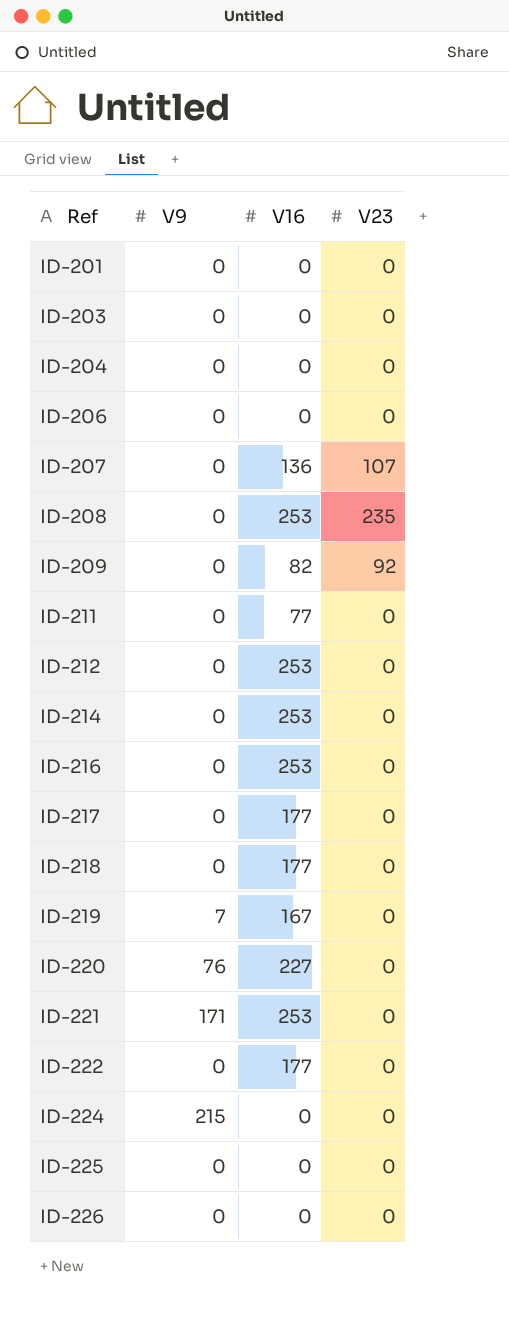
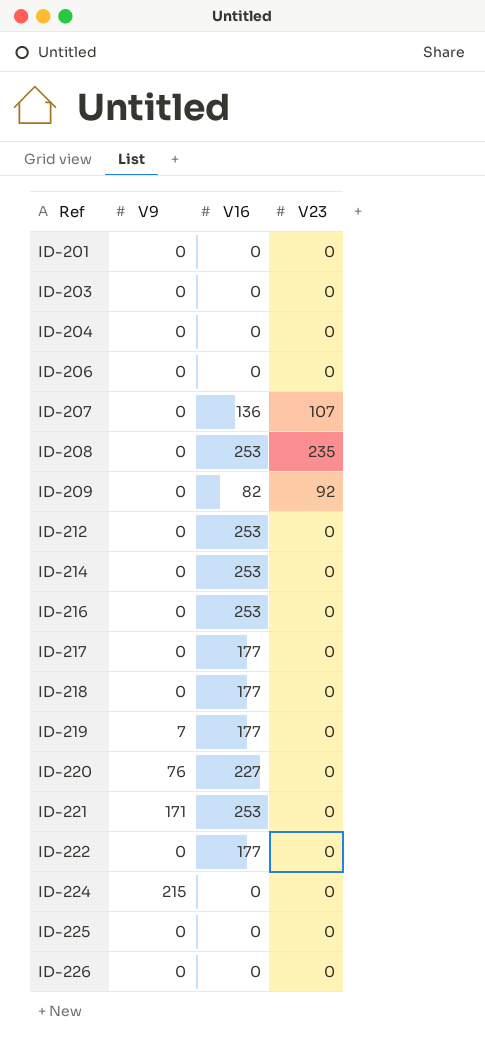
row ID-211: 0 | 77 | 0 -> none
ID-219 | V16: 167 -> 177

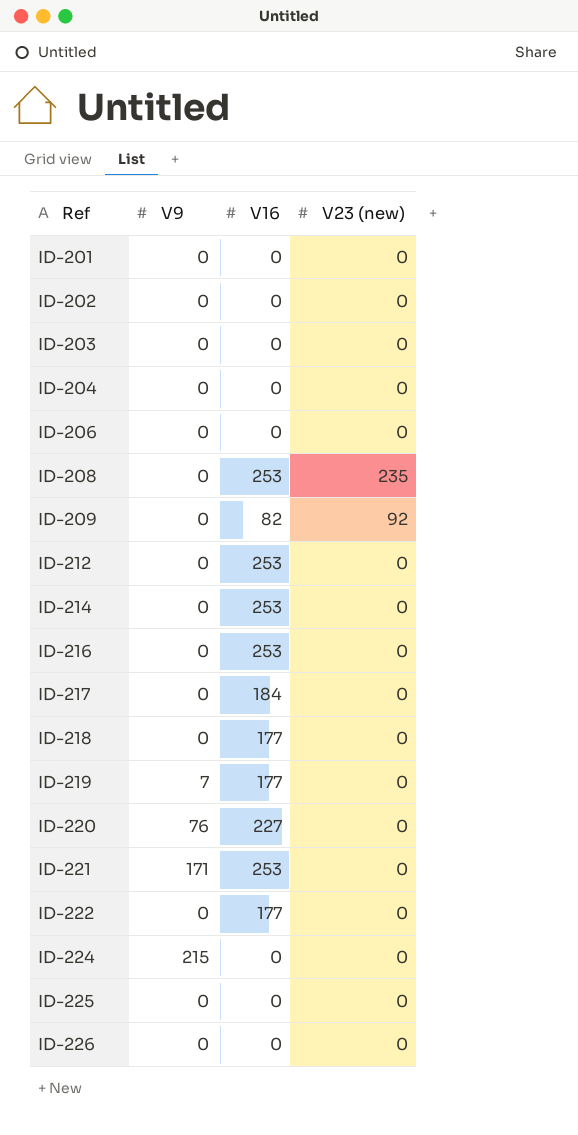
column name: V23 -> V23 (new)
row ID-207: 0 | 136 | 107 -> none
row ID-202: none -> 0 | 0 | 0
ID-217 | V16: 177 -> 184

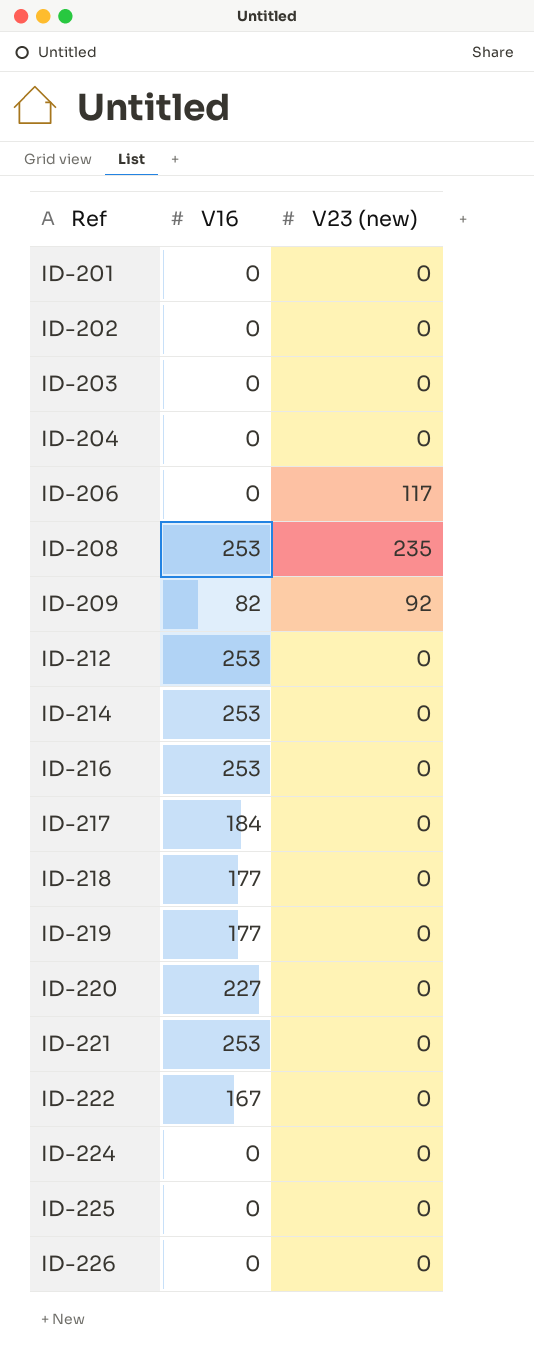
column V9 | position: 2 -> none
ID-206 | V23 (new): 0 -> 117
ID-222 | V16: 177 -> 167

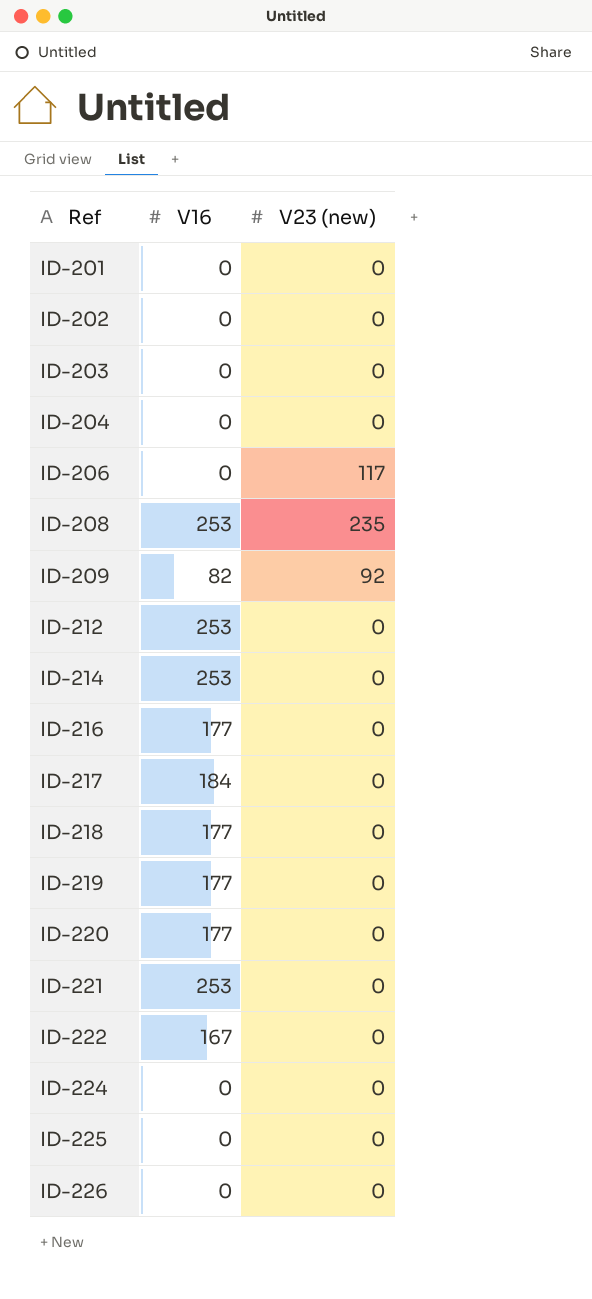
ID-216 | V16: 253 -> 177
ID-220 | V16: 227 -> 177

